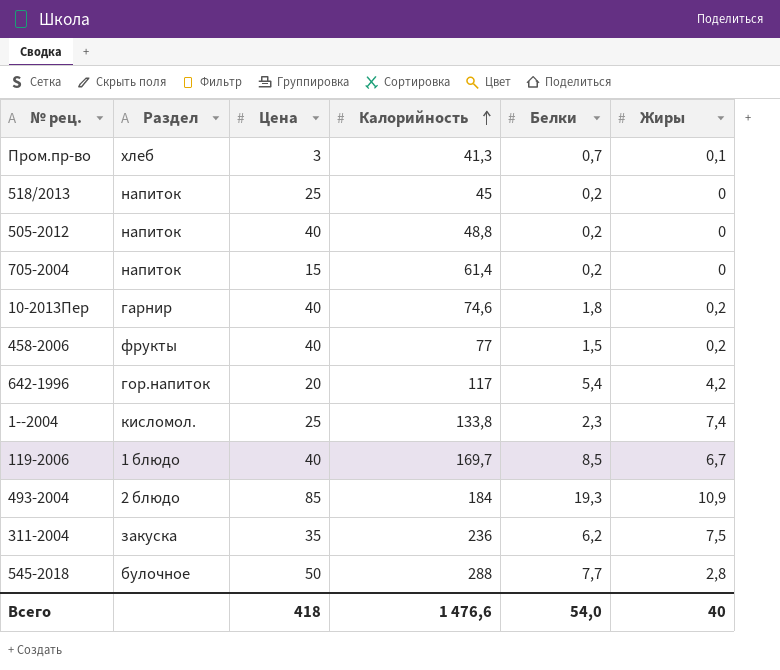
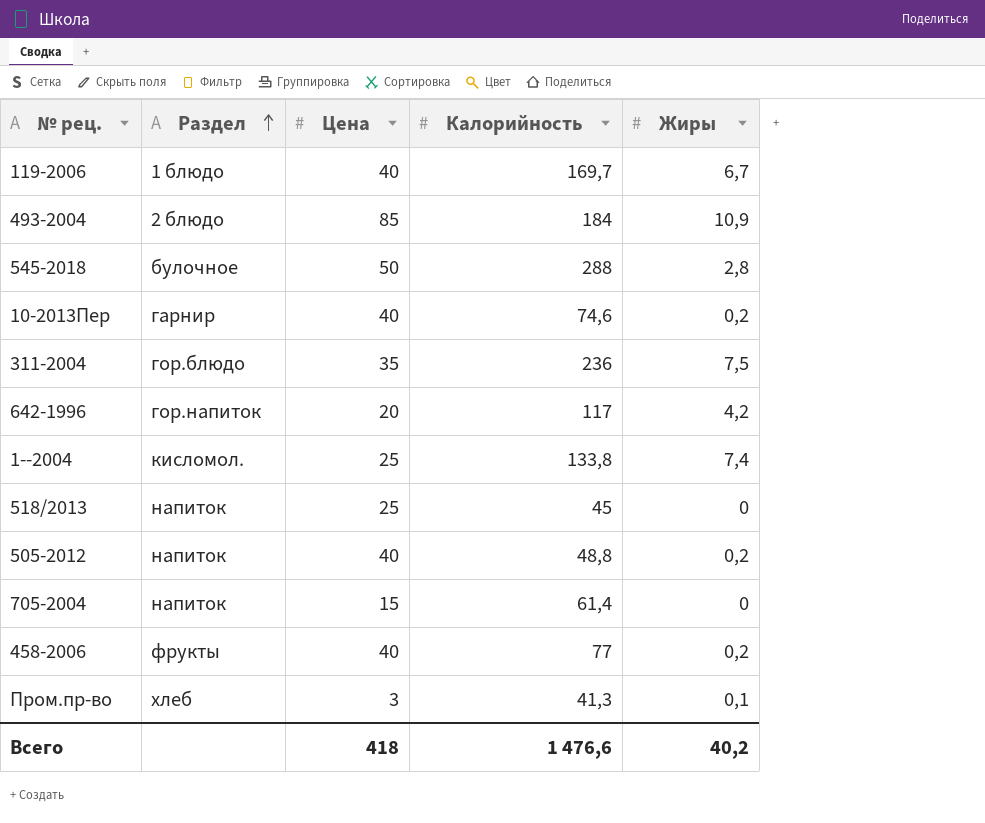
row order: Калорийность ascending -> Раздел ascending
column Белки | position: 5 -> none
311-2004 | Раздел: закуска -> гор.блюдо
505-2012 | Жиры: 0 -> 0,2
Всего | Жиры: 40 -> 40,2

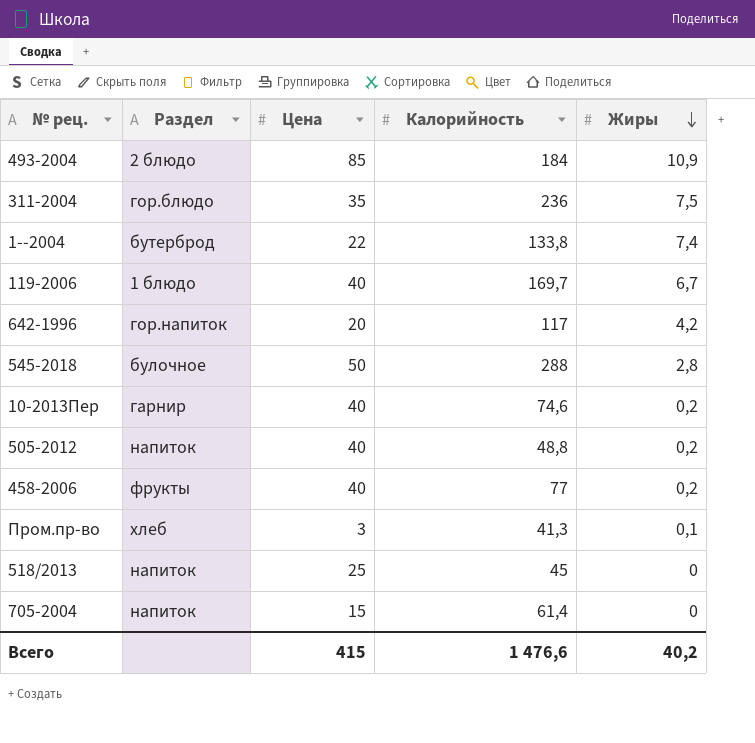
row order: Раздел ascending -> Жиры descending
1--2004 | Раздел: кисломол. -> бутерброд
1--2004 | Цена: 25 -> 22
Всего | Цена: 418 -> 415

